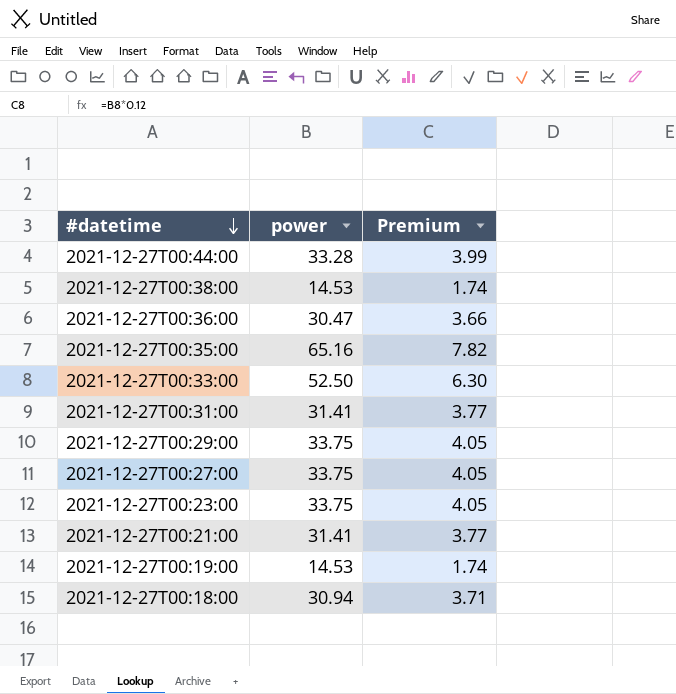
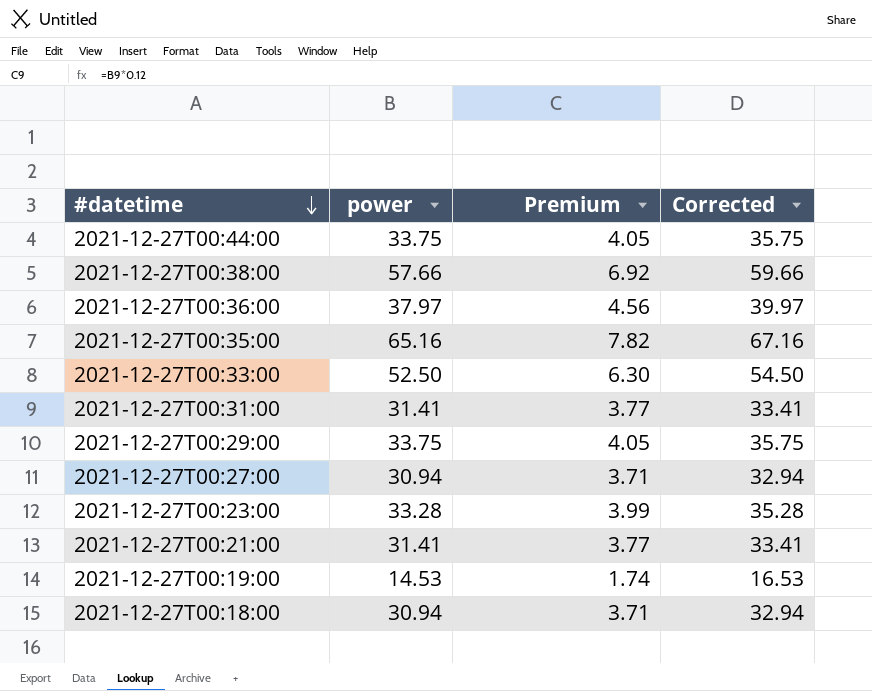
column Corrected | formula: none -> [power] + 2
2021-12-27T00:44:00 | power: 33.28 -> 33.75
2021-12-27T00:44:00 | Premium: 3.99 -> 4.05
2021-12-27T00:38:00 | power: 14.53 -> 57.66
2021-12-27T00:38:00 | Premium: 1.74 -> 6.92
2021-12-27T00:36:00 | power: 30.47 -> 37.97
2021-12-27T00:36:00 | Premium: 3.66 -> 4.56
2021-12-27T00:27:00 | power: 33.75 -> 30.94
2021-12-27T00:27:00 | Premium: 4.05 -> 3.71
2021-12-27T00:23:00 | power: 33.75 -> 33.28
2021-12-27T00:23:00 | Premium: 4.05 -> 3.99

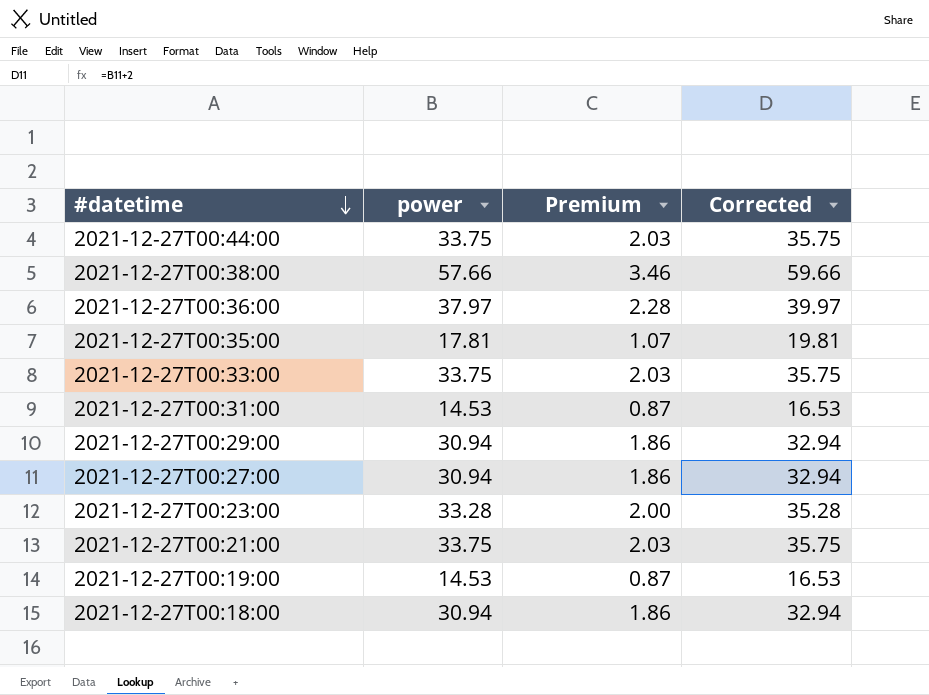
column Premium | formula: [power] * 0.12 -> [power] * 0.06
2021-12-27T00:35:00 | power: 65.16 -> 17.81
2021-12-27T00:35:00 | Corrected: 67.16 -> 19.81
2021-12-27T00:33:00 | power: 52.50 -> 33.75
2021-12-27T00:33:00 | Corrected: 54.50 -> 35.75
2021-12-27T00:31:00 | power: 31.41 -> 14.53
2021-12-27T00:31:00 | Corrected: 33.41 -> 16.53
2021-12-27T00:29:00 | power: 33.75 -> 30.94
2021-12-27T00:29:00 | Corrected: 35.75 -> 32.94
2021-12-27T00:21:00 | power: 31.41 -> 33.75
2021-12-27T00:21:00 | Corrected: 33.41 -> 35.75

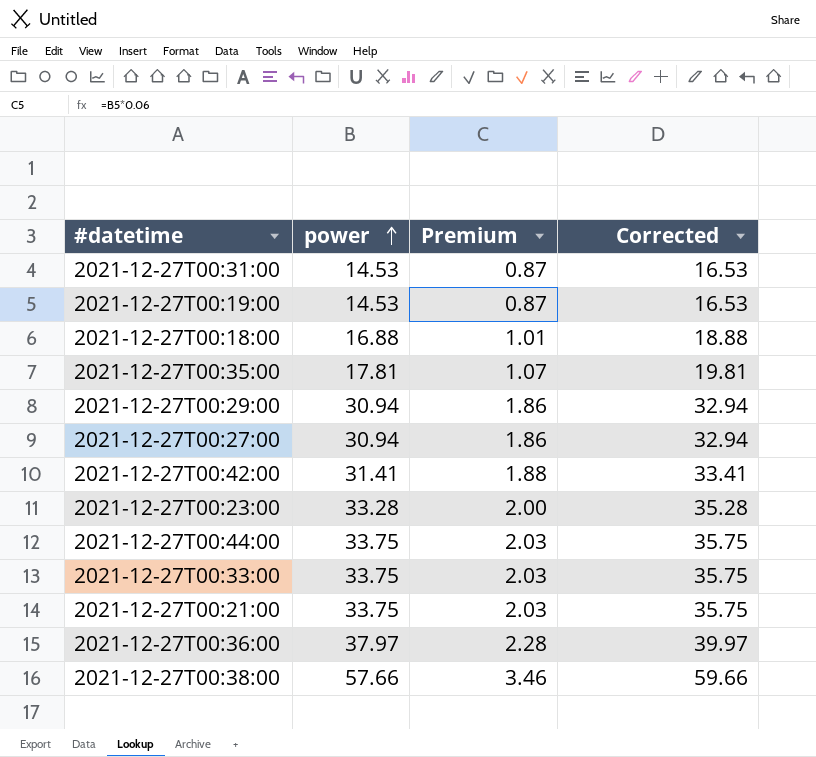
row order: #datetime descending -> power ascending
2021-12-27T00:18:00 | power: 30.94 -> 16.88
2021-12-27T00:18:00 | Premium: 1.86 -> 1.01
2021-12-27T00:18:00 | Corrected: 32.94 -> 18.88
row 2021-12-27T00:42:00: none -> 31.41 | 1.88 | 33.41

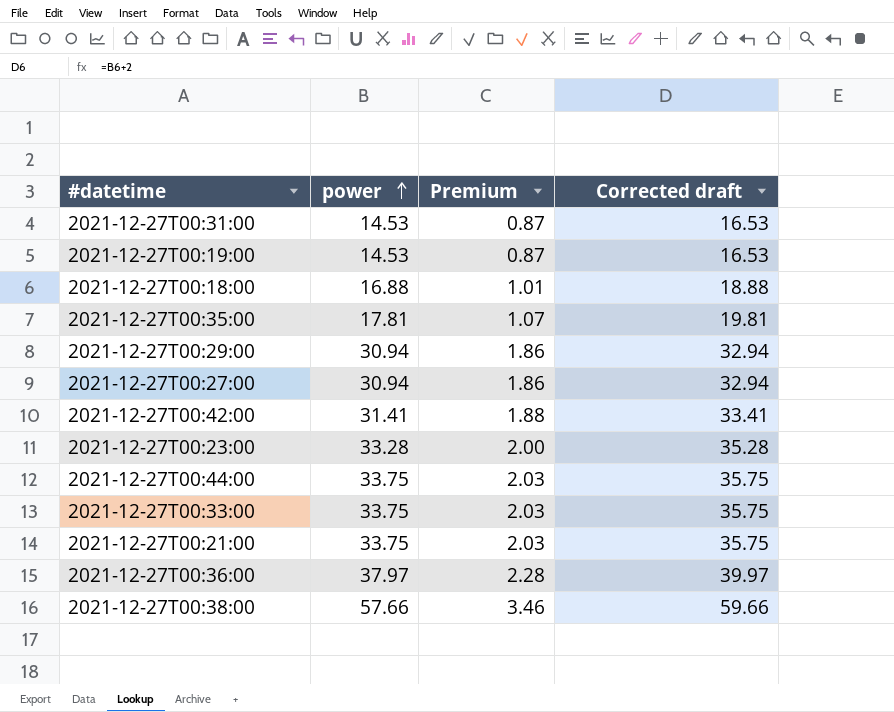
column name: Corrected -> Corrected draft

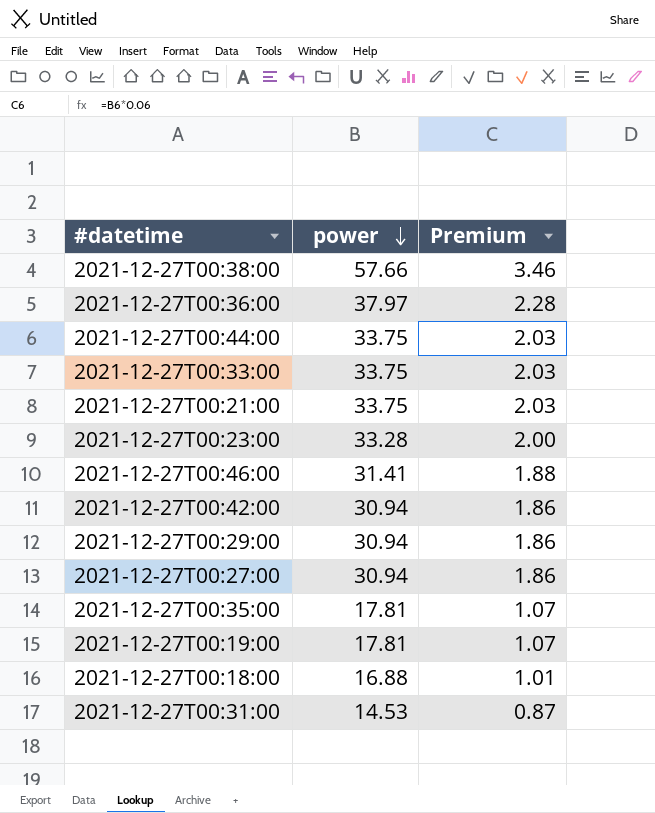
row order: power ascending -> power descending
column Corrected draft | formula: [power] + 2 -> none
row 2021-12-27T00:46:00: none -> 31.41 | 1.88
2021-12-27T00:42:00 | power: 31.41 -> 30.94
2021-12-27T00:42:00 | Premium: 1.88 -> 1.86
2021-12-27T00:19:00 | power: 14.53 -> 17.81
2021-12-27T00:19:00 | Premium: 0.87 -> 1.07

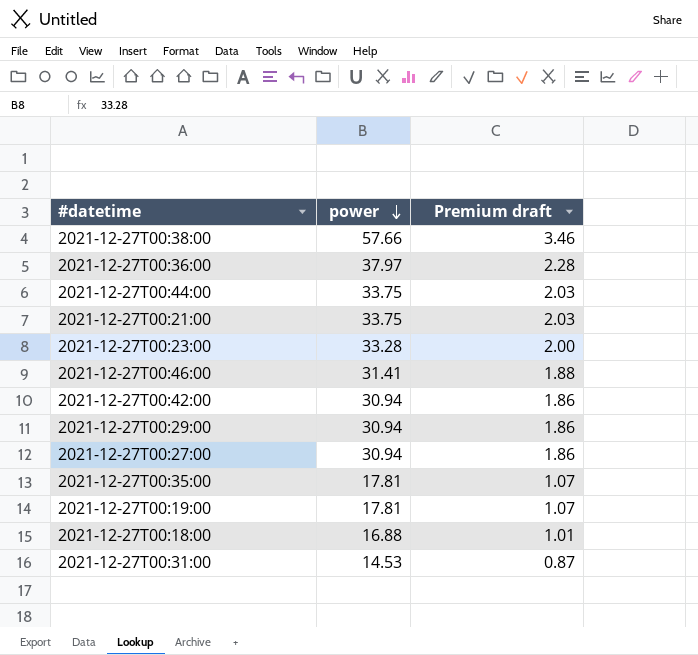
column name: Premium -> Premium draft
row 2021-12-27T00:33:00: 33.75 | 2.03 -> none

